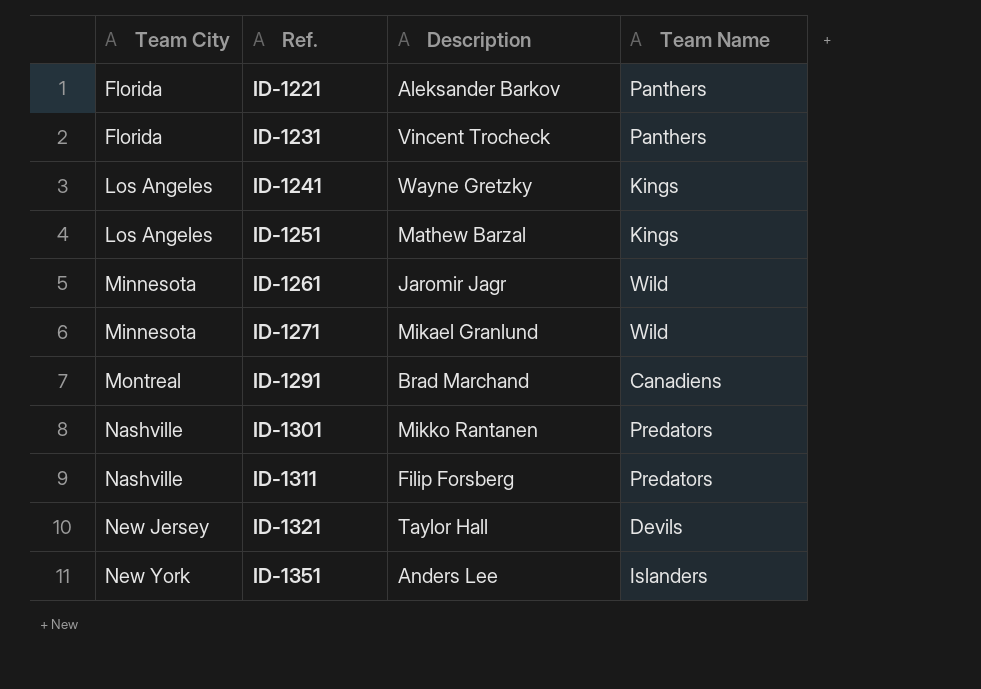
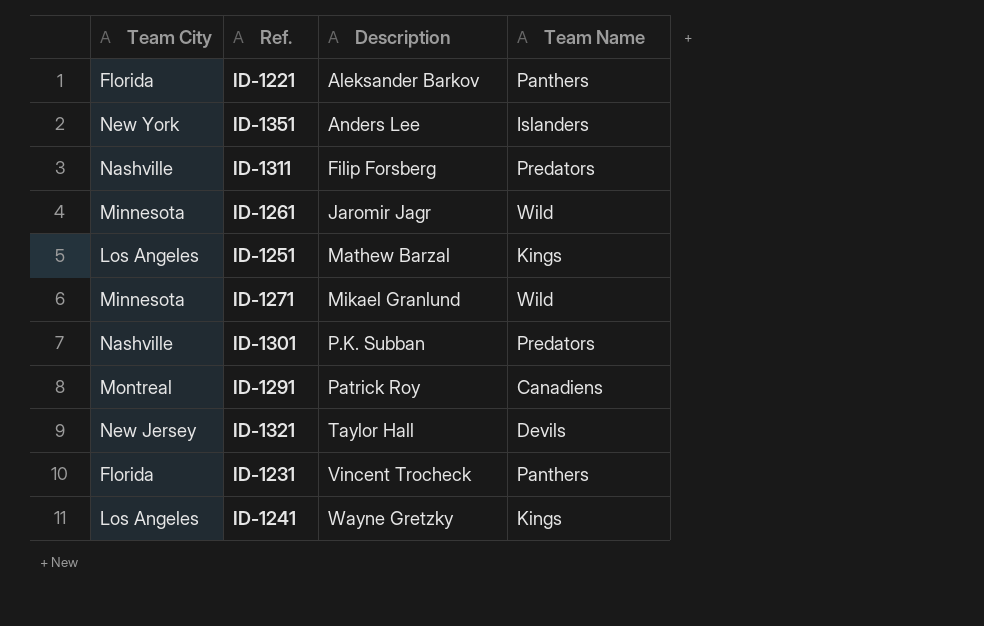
row order: Team City ascending -> Description ascending
ID-1301 | Description: Mikko Rantanen -> P.K. Subban
ID-1291 | Description: Brad Marchand -> Patrick Roy

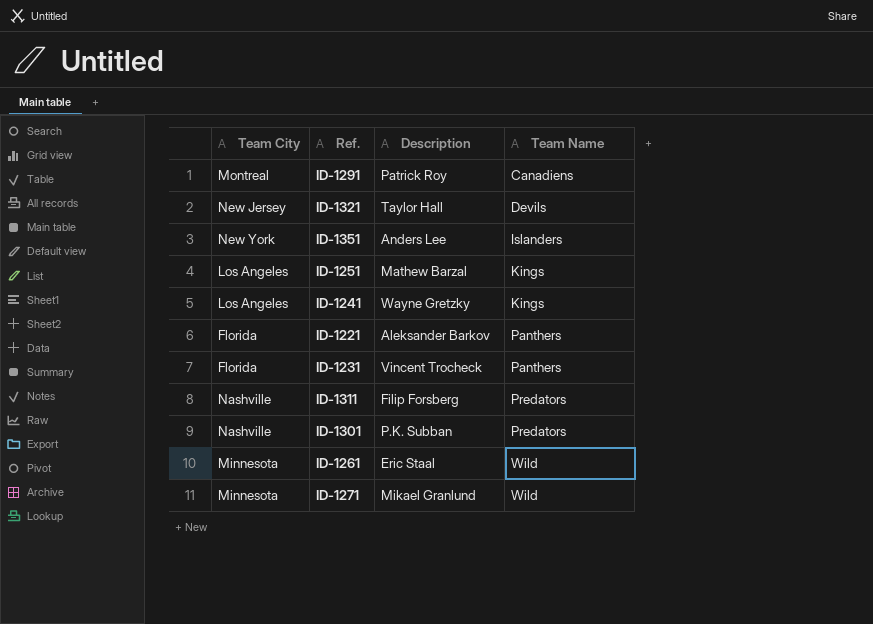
row order: Description ascending -> Team Name ascending
ID-1261 | Description: Jaromir Jagr -> Eric Staal

